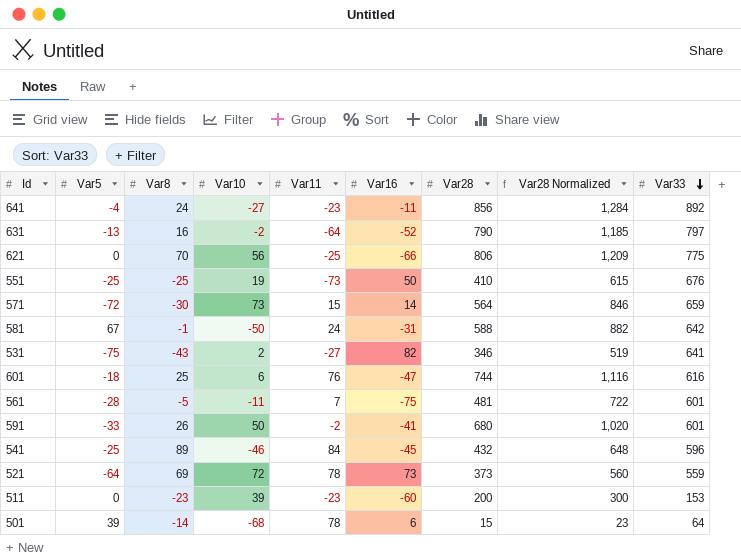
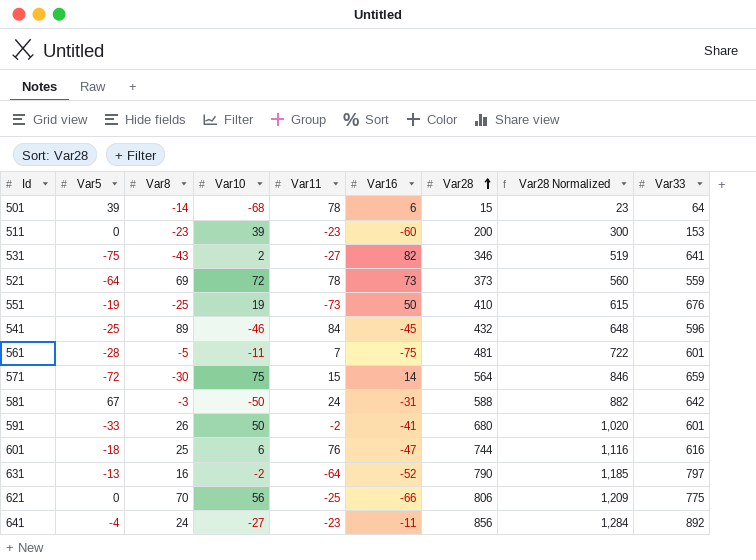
row order: Var33 descending -> Var28 ascending
551 | Var5: -25 -> -19
571 | Var10: 73 -> 75
581 | Var8: -1 -> -3

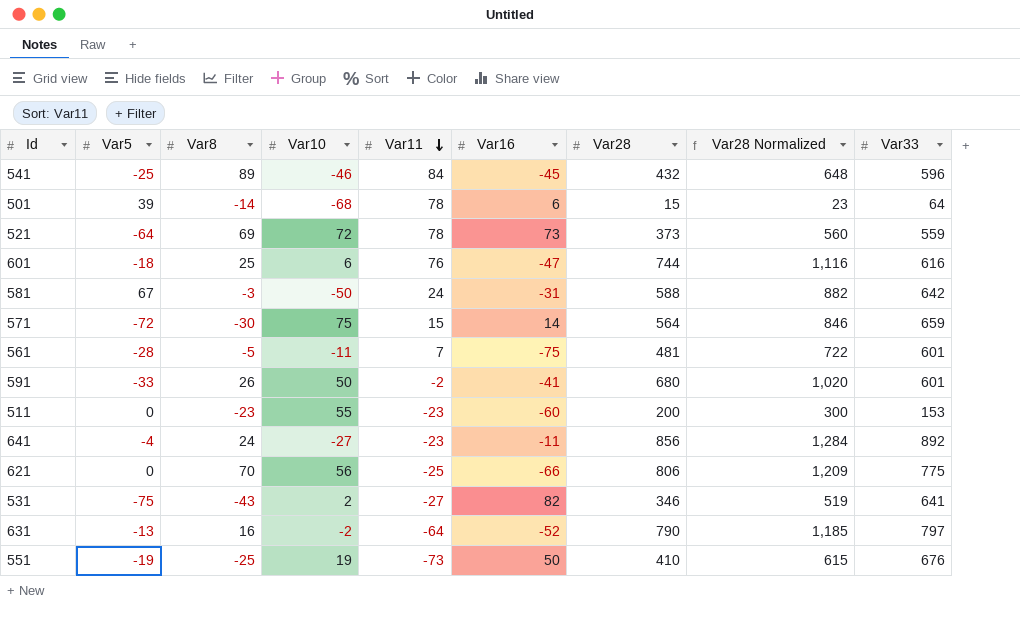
row order: Var28 ascending -> Var11 descending
511 | Var10: 39 -> 55

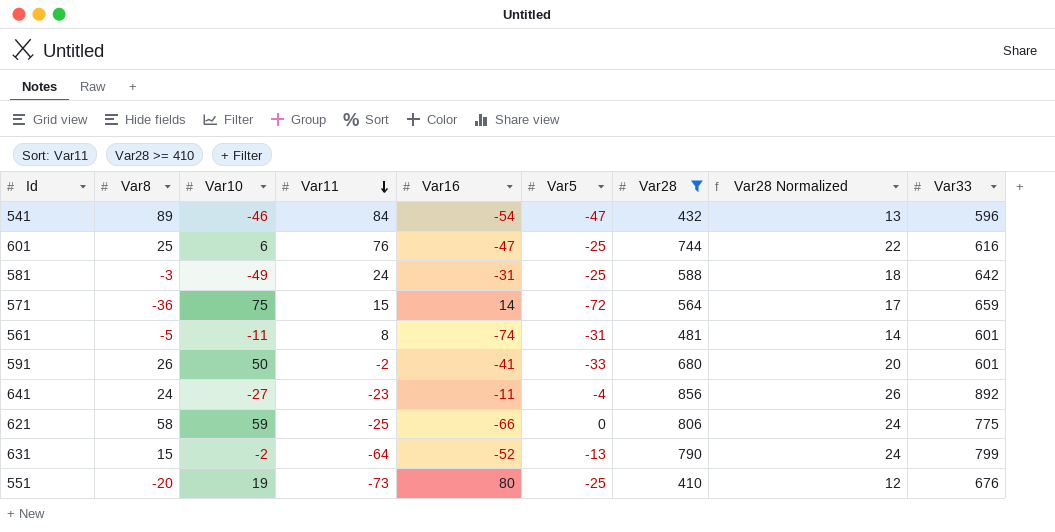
filter: none -> Var28 >= 410
column Var5 | position: 2 -> 6
column Var28 Normalized | formula: [Var28] * 1.5 -> [Var28] * 0.03
541 | Var16: -45 -> -54
541 | Var5: -25 -> -47
601 | Var5: -18 -> -25
581 | Var10: -50 -> -49
581 | Var5: 67 -> -25
571 | Var8: -30 -> -36
561 | Var11: 7 -> 8
561 | Var16: -75 -> -74
561 | Var5: -28 -> -31
621 | Var8: 70 -> 58
621 | Var10: 56 -> 59
631 | Var8: 16 -> 15
631 | Var33: 797 -> 799
551 | Var8: -25 -> -20
551 | Var16: 50 -> 80
551 | Var5: -19 -> -25

